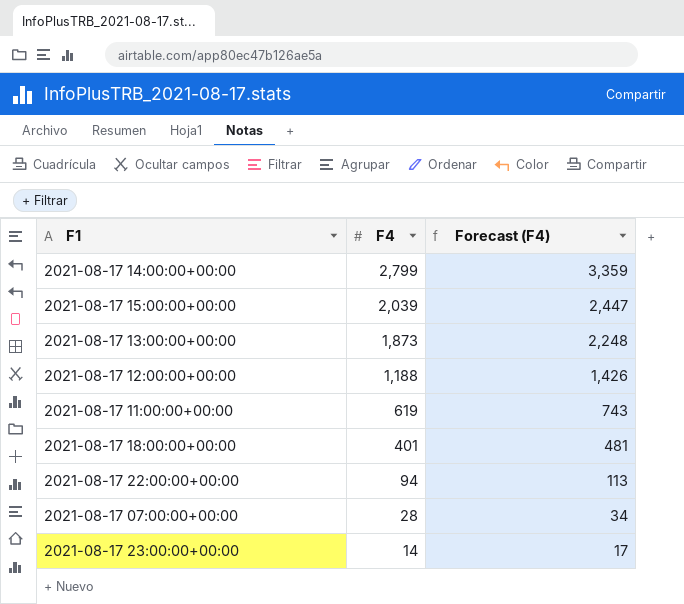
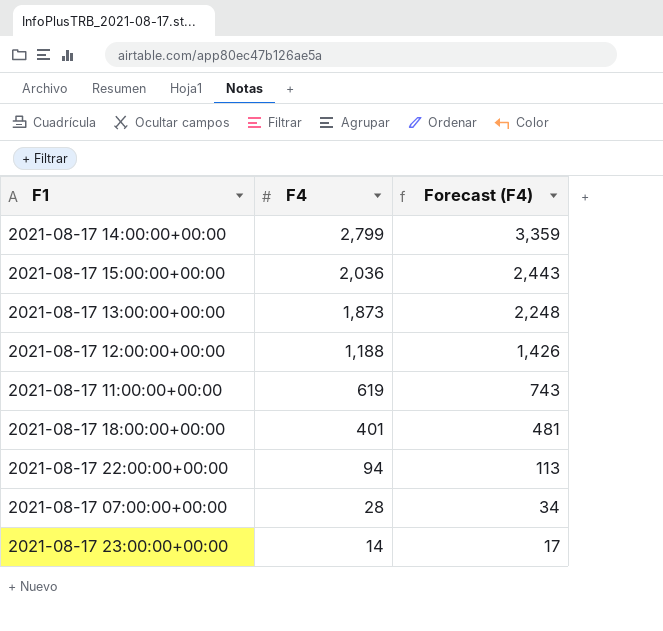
2021-08-17 15:00:00+00:00 | F4: 2,039 -> 2,036
2021-08-17 15:00:00+00:00 | Forecast (F4): 2,447 -> 2,443

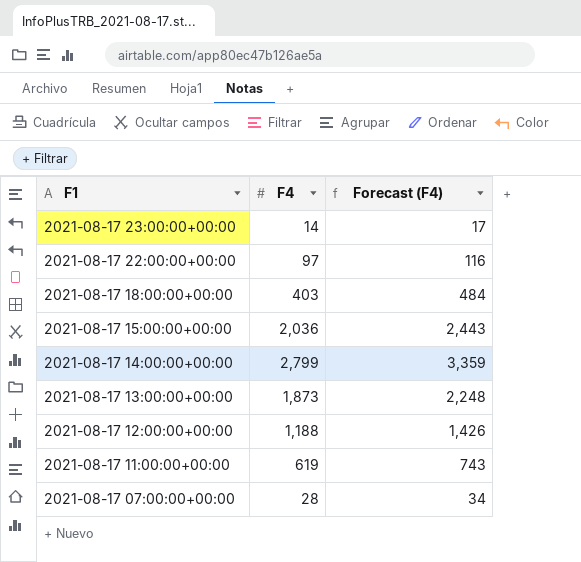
row order: F4 descending -> F1 descending
2021-08-17 22:00:00+00:00 | F4: 94 -> 97
2021-08-17 22:00:00+00:00 | Forecast (F4): 113 -> 116
2021-08-17 18:00:00+00:00 | F4: 401 -> 403
2021-08-17 18:00:00+00:00 | Forecast (F4): 481 -> 484

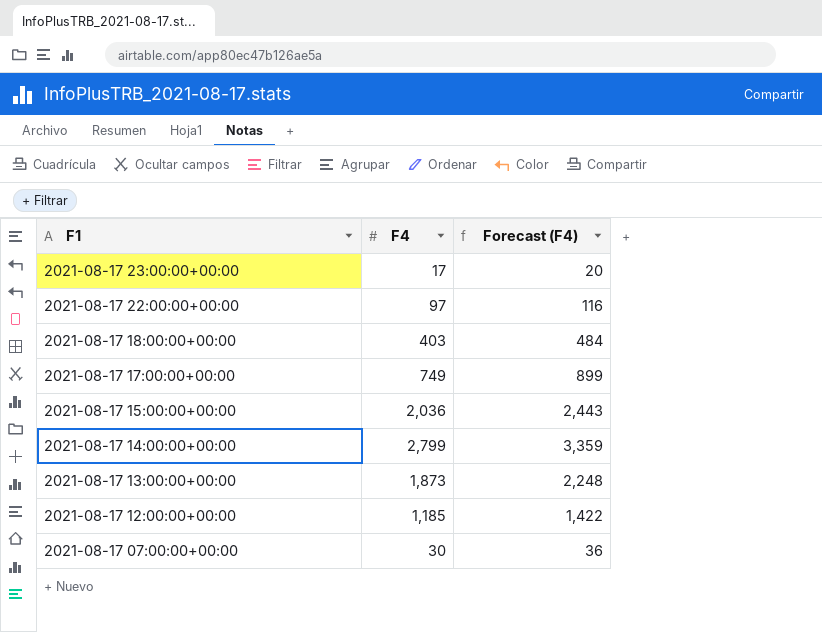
row 2021-08-17 11:00:00+00:00: 619 | 743 -> none
2021-08-17 23:00:00+00:00 | F4: 14 -> 17
2021-08-17 23:00:00+00:00 | Forecast (F4): 17 -> 20
row 2021-08-17 17:00:00+00:00: none -> 749 | 899
2021-08-17 12:00:00+00:00 | F4: 1,188 -> 1,185
2021-08-17 12:00:00+00:00 | Forecast (F4): 1,426 -> 1,422
2021-08-17 07:00:00+00:00 | F4: 28 -> 30
2021-08-17 07:00:00+00:00 | Forecast (F4): 34 -> 36

